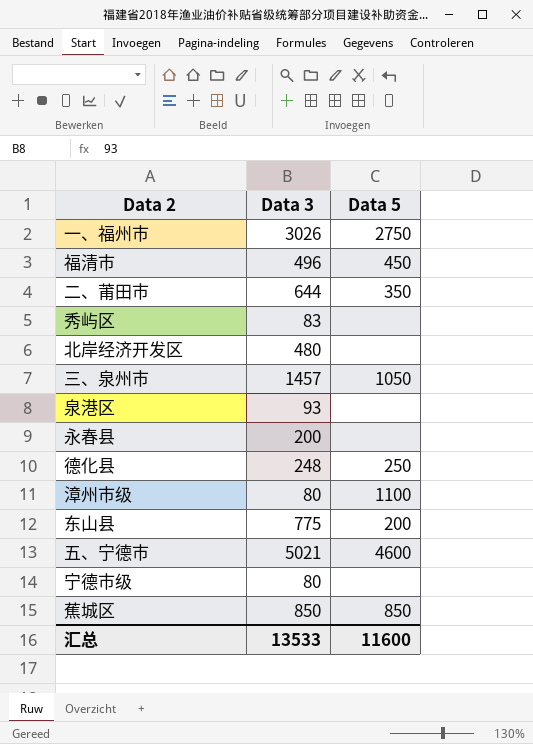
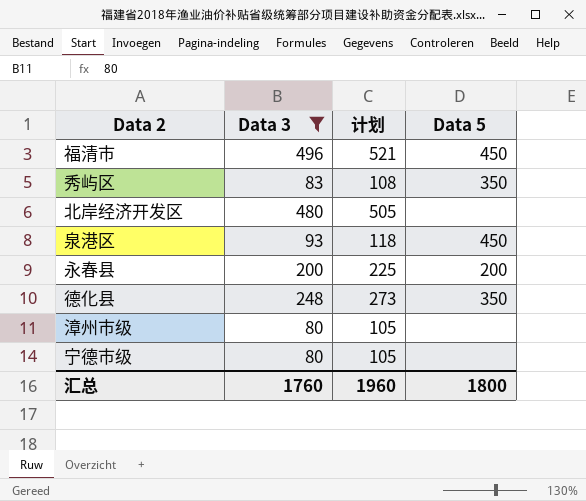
filter: none -> Data 3 <= 496
column 计划 | formula: none -> [Data 3] + 25
秀屿区 | Data 5: none -> 350
泉港区 | Data 5: none -> 450
永春县 | Data 5: none -> 200
德化县 | Data 5: 250 -> 350
漳州市级 | Data 5: 1100 -> none
汇总 | Data 3: 13533 -> 1760
汇总 | Data 5: 11600 -> 1800

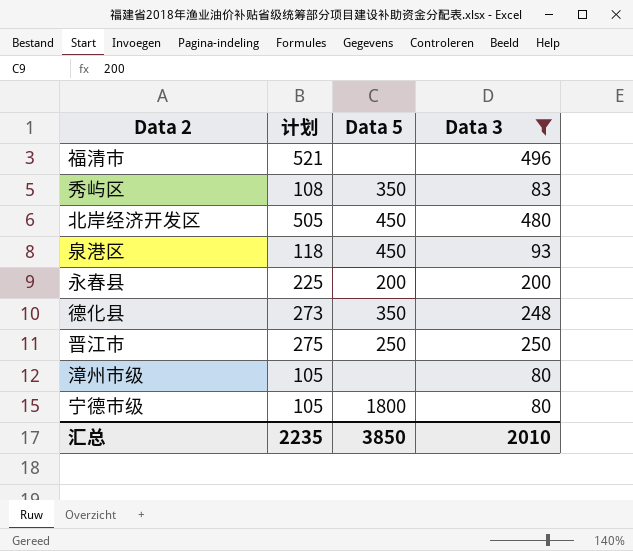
column Data 3 | position: 2 -> 4
福清市 | Data 5: 450 -> none
北岸经济开发区 | Data 5: none -> 450
row 晋江市: none -> 275 | 250 | 250
宁德市级 | Data 5: none -> 1800
汇总 | 计划: 1960 -> 2235
汇总 | Data 5: 1800 -> 3850
汇总 | Data 3: 1760 -> 2010

